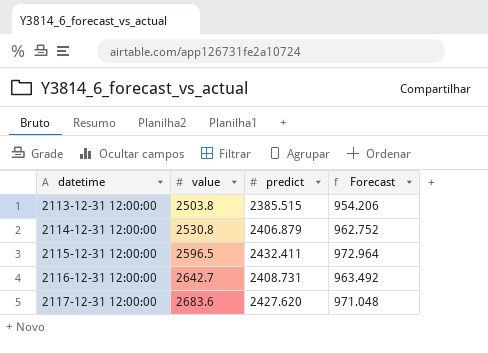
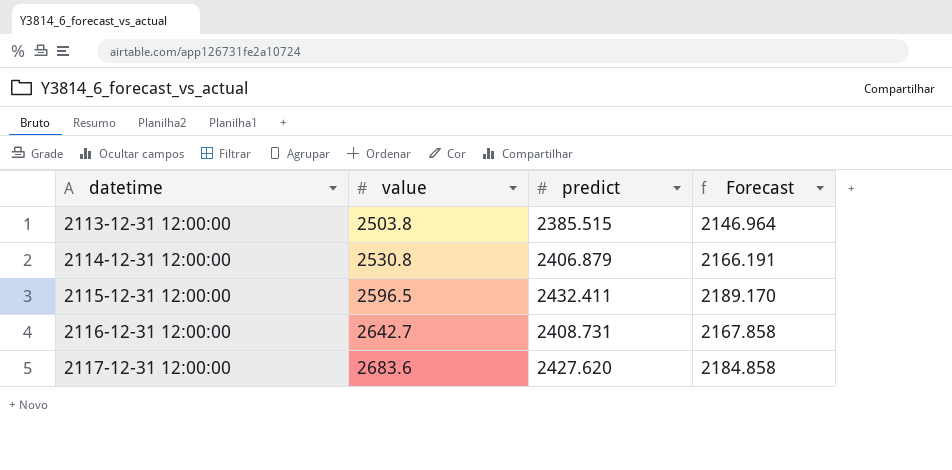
column Forecast | formula: [predict] * 0.4 -> [predict] * 0.9

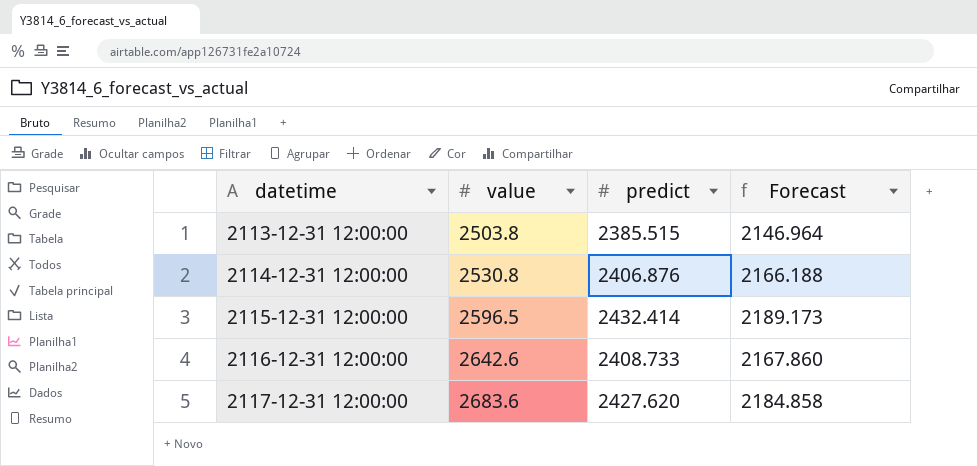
2114-12-31 12:00:00 | predict: 2406.879 -> 2406.876
2114-12-31 12:00:00 | Forecast: 2166.191 -> 2166.188
2115-12-31 12:00:00 | predict: 2432.411 -> 2432.414
2115-12-31 12:00:00 | Forecast: 2189.170 -> 2189.173
2116-12-31 12:00:00 | value: 2642.7 -> 2642.6
2116-12-31 12:00:00 | predict: 2408.731 -> 2408.733
2116-12-31 12:00:00 | Forecast: 2167.858 -> 2167.860

